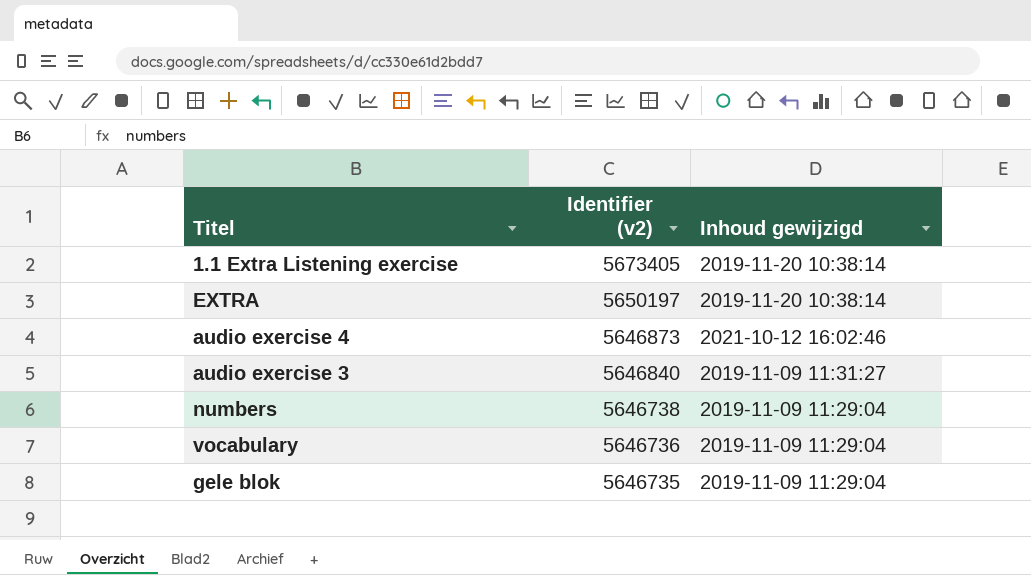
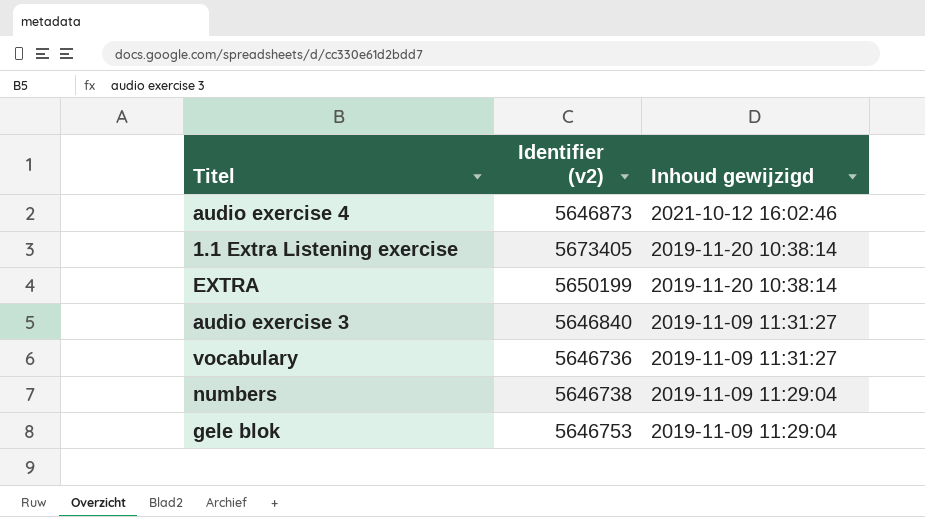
row order: Identifier (v2) descending -> Inhoud gewijzigd descending
EXTRA | Identifier (v2): 5650197 -> 5650199
vocabulary | Inhoud gewijzigd: 2019-11-09 11:29:04 -> 2019-11-09 11:31:27
gele blok | Identifier (v2): 5646735 -> 5646753

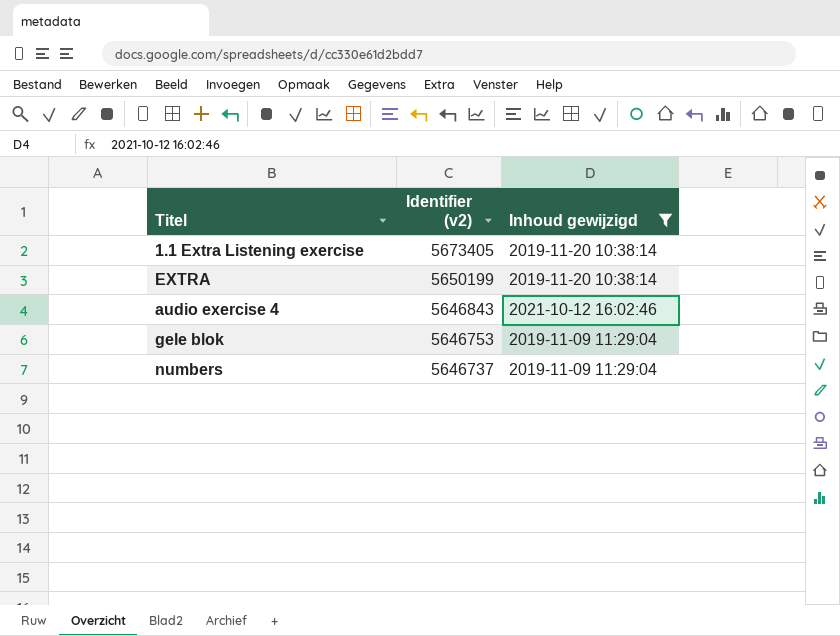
filter: none -> Inhoud gewijzigd != 2019-11-09 11:31:27
row order: Inhoud gewijzigd descending -> Identifier (v2) descending
audio exercise 4 | Identifier (v2): 5646873 -> 5646843
numbers | Identifier (v2): 5646738 -> 5646737

